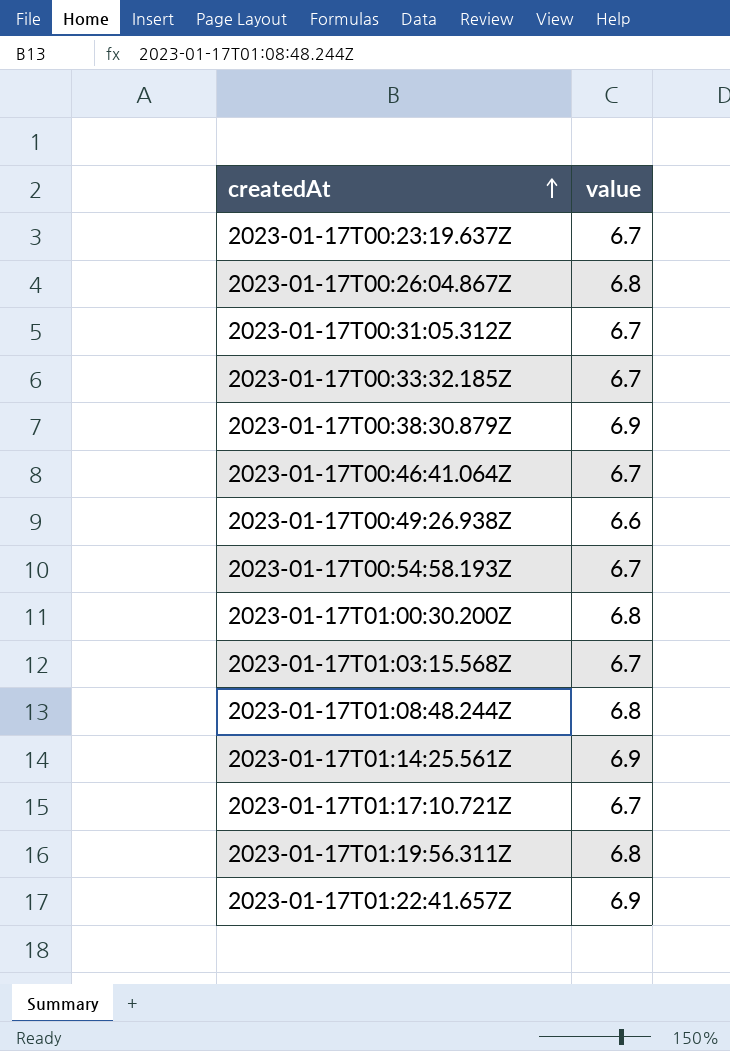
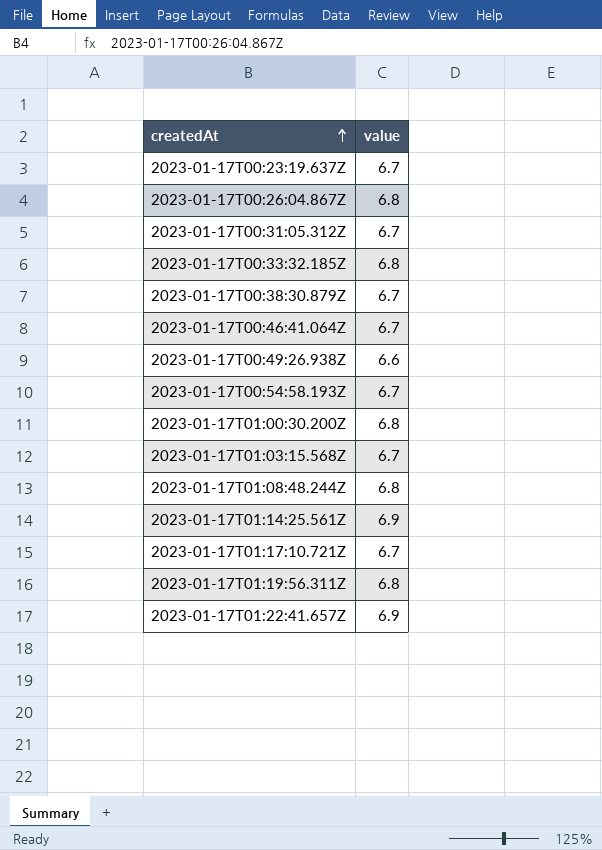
2023-01-17T00:33:32.185Z | value: 6.7 -> 6.8
2023-01-17T00:38:30.879Z | value: 6.9 -> 6.7

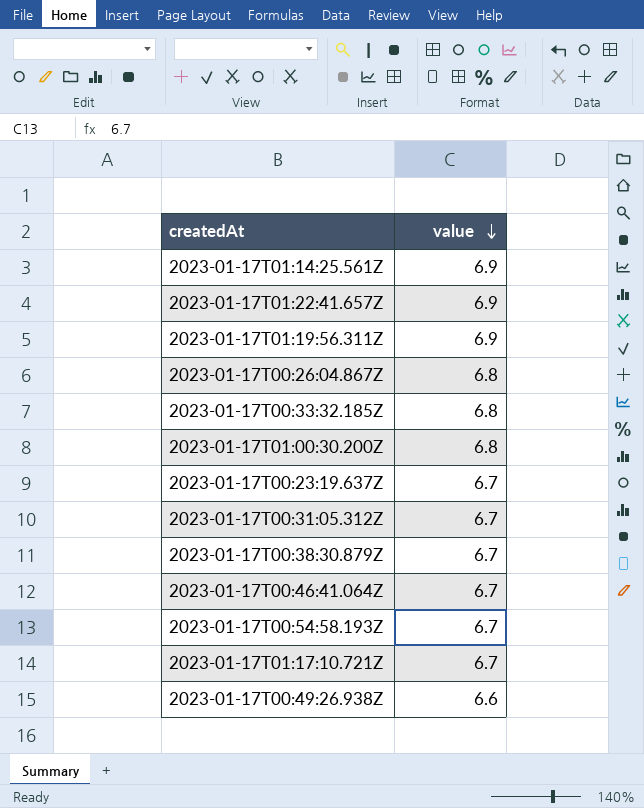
row order: createdAt ascending -> value descending
row 2023-01-17T01:03:15.568Z: 6.7 -> none
row 2023-01-17T01:08:48.244Z: 6.8 -> none
2023-01-17T01:19:56.311Z | value: 6.8 -> 6.9

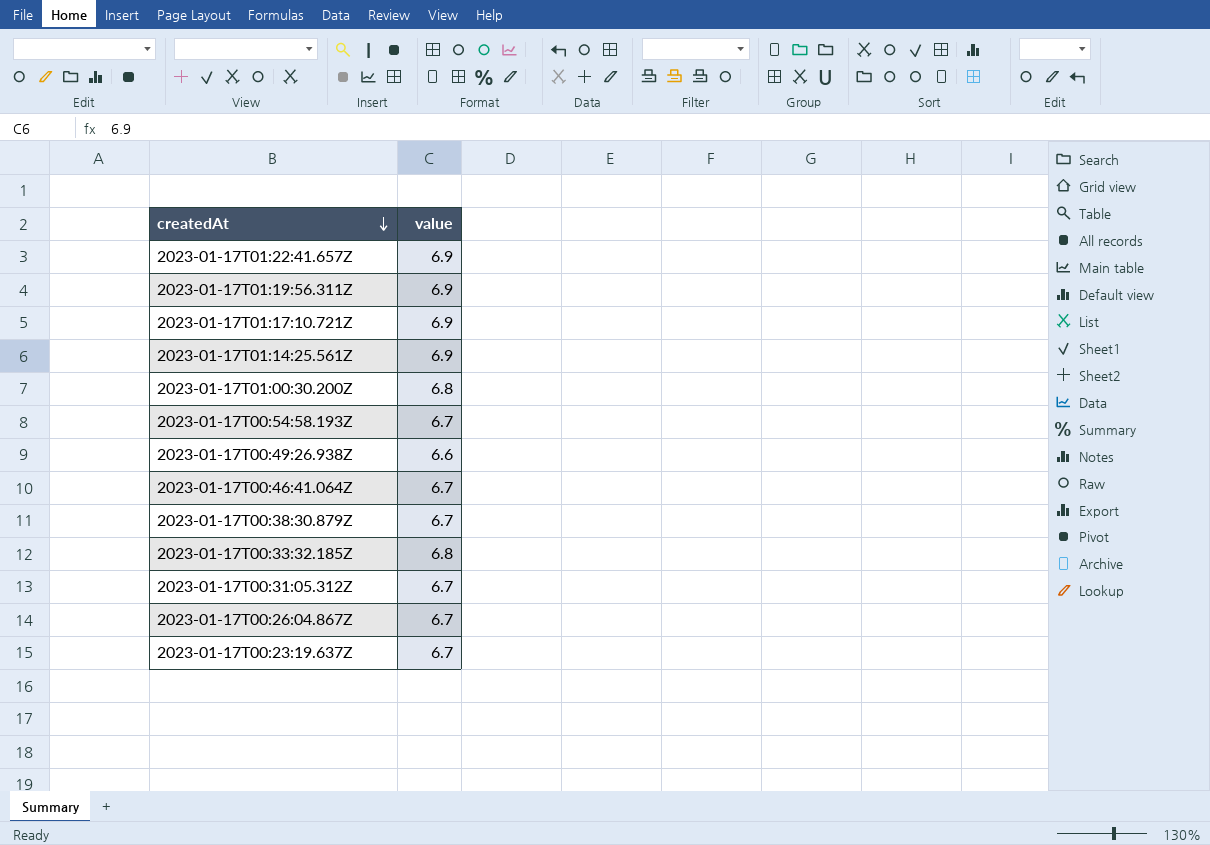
row order: value descending -> createdAt descending
2023-01-17T01:17:10.721Z | value: 6.7 -> 6.9
2023-01-17T00:26:04.867Z | value: 6.8 -> 6.7

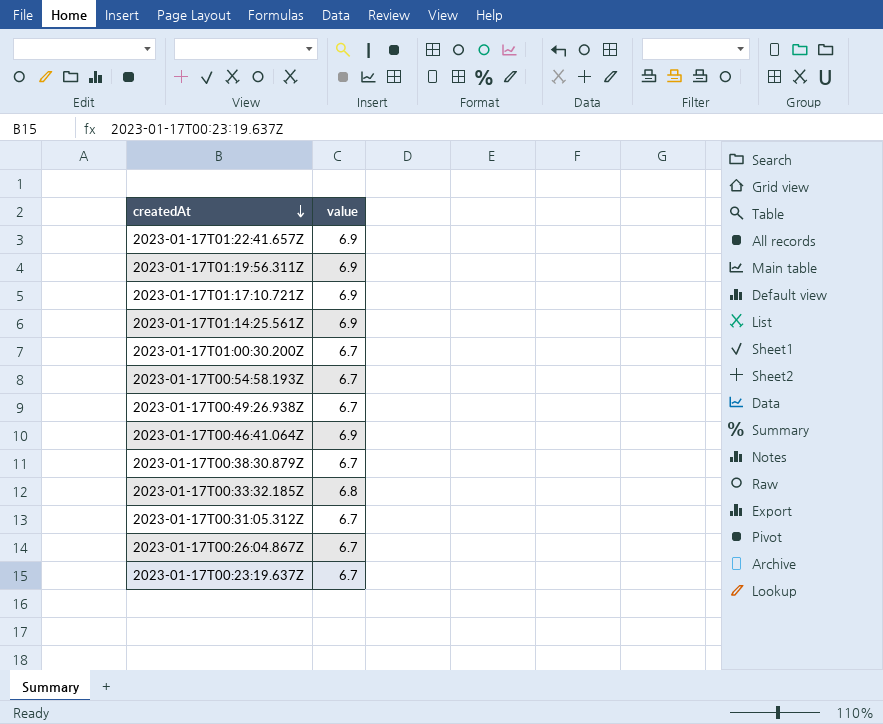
2023-01-17T01:00:30.200Z | value: 6.8 -> 6.7
2023-01-17T00:49:26.938Z | value: 6.6 -> 6.7
2023-01-17T00:46:41.064Z | value: 6.7 -> 6.9

